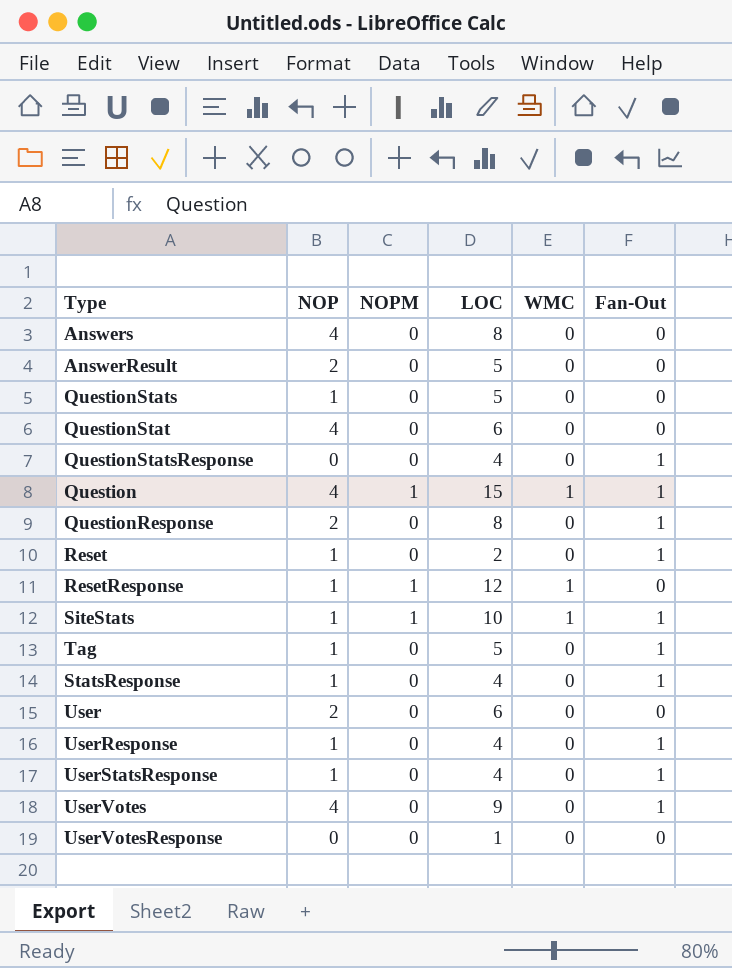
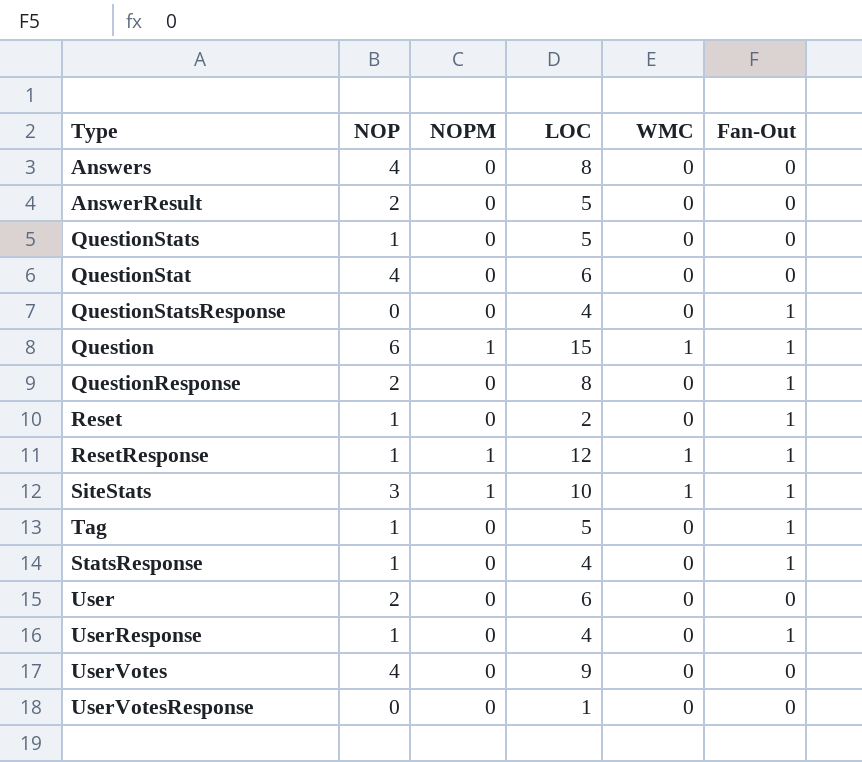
row UserStatsResponse: 1 | 0 | 4 | 0 | 1 -> none
Question | NOP: 4 -> 6
ResetResponse | Fan-Out: 0 -> 1
SiteStats | NOP: 1 -> 3
UserVotes | Fan-Out: 1 -> 0

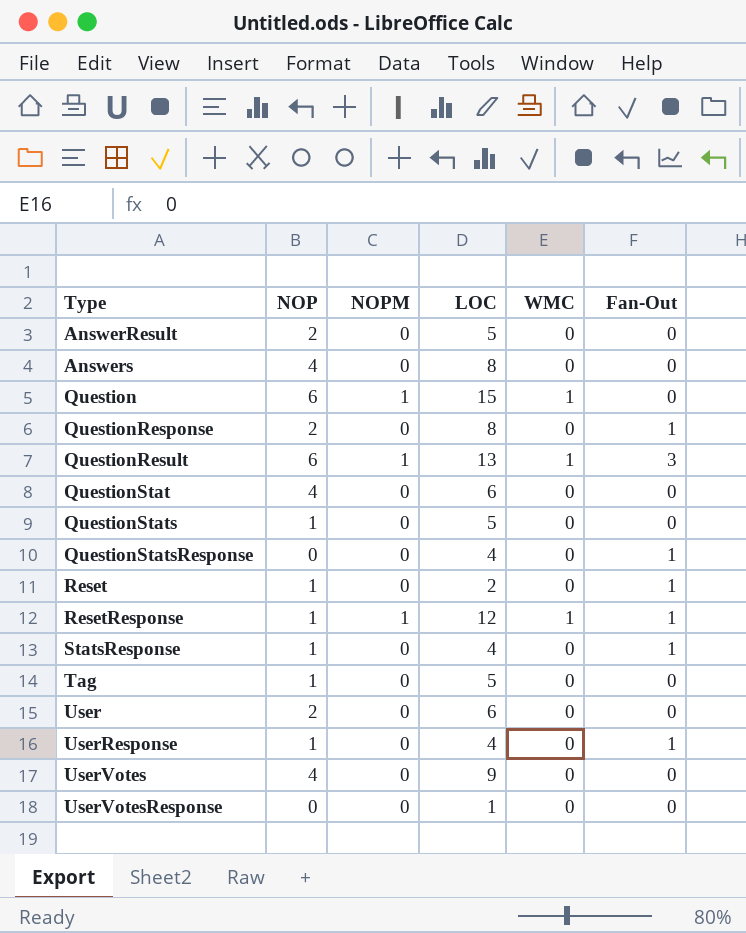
row order: none -> Type ascending
row SiteStats: 3 | 1 | 10 | 1 | 1 -> none
Question | Fan-Out: 1 -> 0
row QuestionResult: none -> 6 | 1 | 13 | 1 | 3
Tag | Fan-Out: 1 -> 0

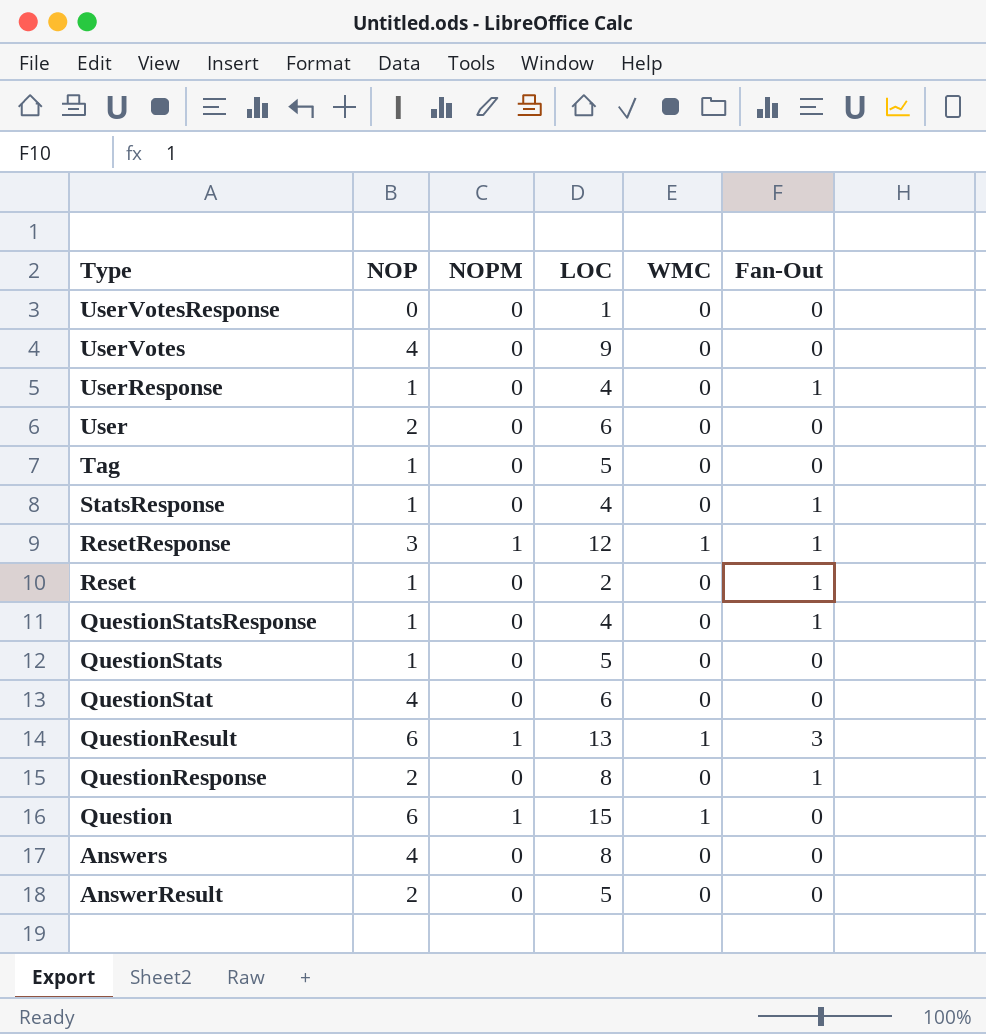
row order: Type ascending -> Type descending
ResetResponse | NOP: 1 -> 3
QuestionStatsResponse | NOP: 0 -> 1

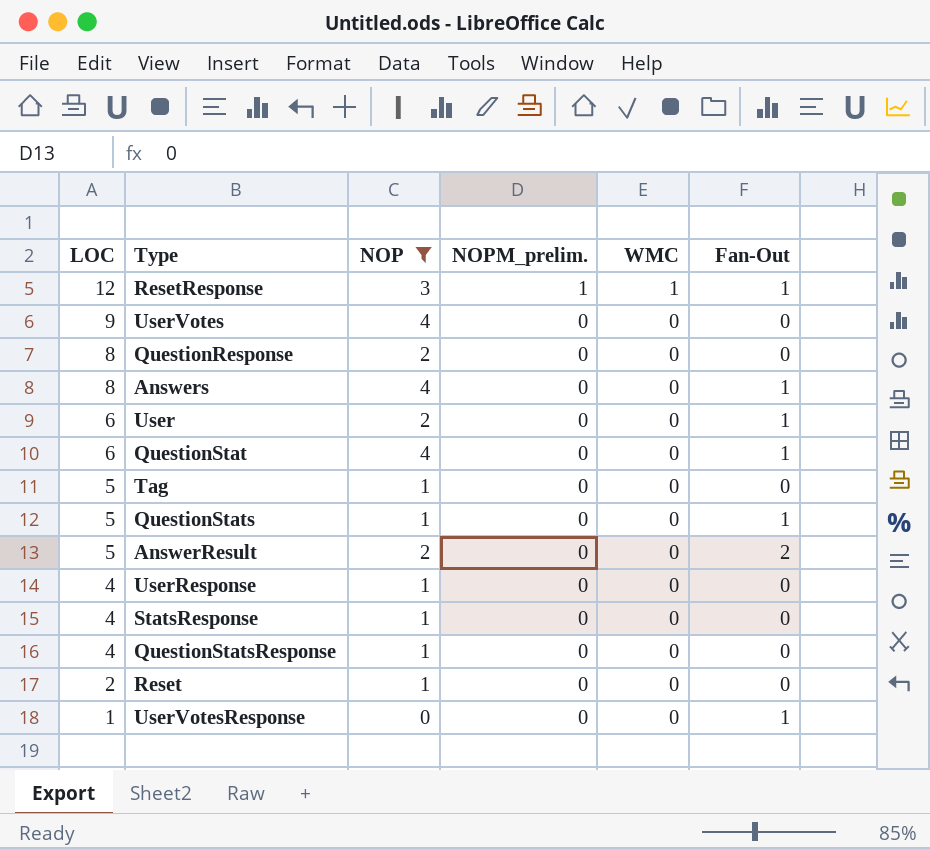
filter: none -> NOP != 6
row order: Type descending -> LOC descending
column LOC | position: 4 -> 1
column name: NOPM -> NOPM_prelim.
QuestionResponse | Fan-Out: 1 -> 0
Answers | Fan-Out: 0 -> 1
User | Fan-Out: 0 -> 1
QuestionStat | Fan-Out: 0 -> 1
QuestionStats | Fan-Out: 0 -> 1
AnswerResult | Fan-Out: 0 -> 2
UserResponse | Fan-Out: 1 -> 0
StatsResponse | Fan-Out: 1 -> 0
QuestionStatsResponse | Fan-Out: 1 -> 0
Reset | Fan-Out: 1 -> 0
UserVotesResponse | Fan-Out: 0 -> 1

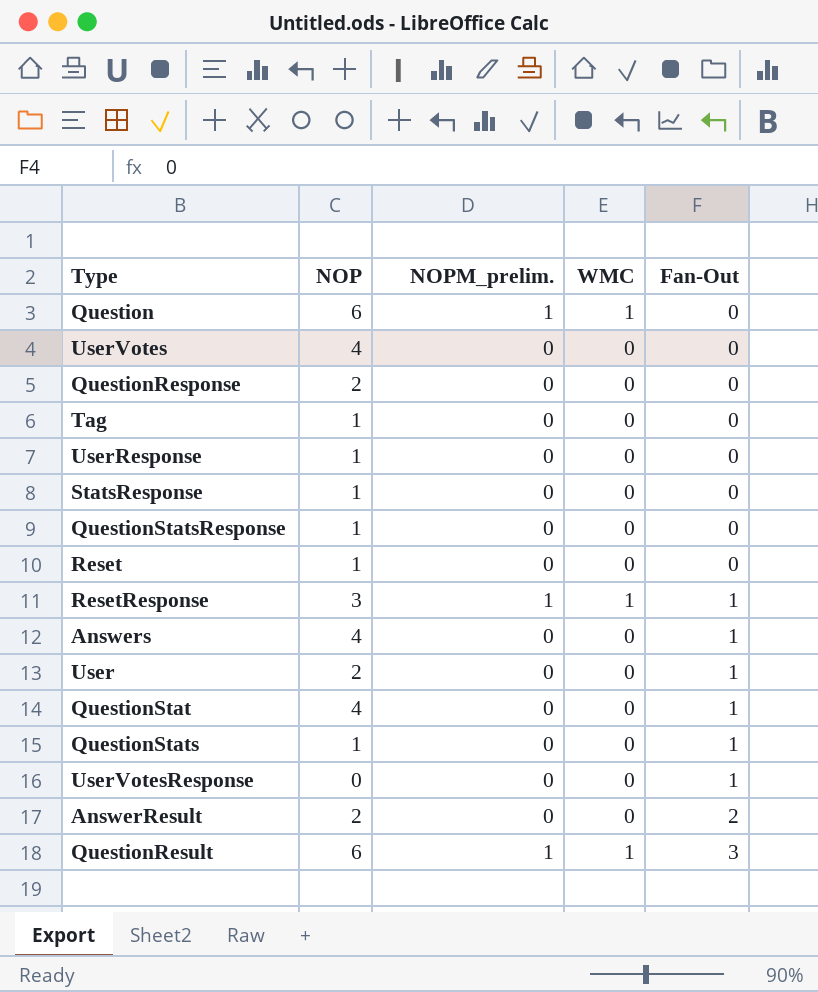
filter: NOP != 6 -> none
row order: LOC descending -> Fan-Out ascending
column LOC | position: 1 -> none

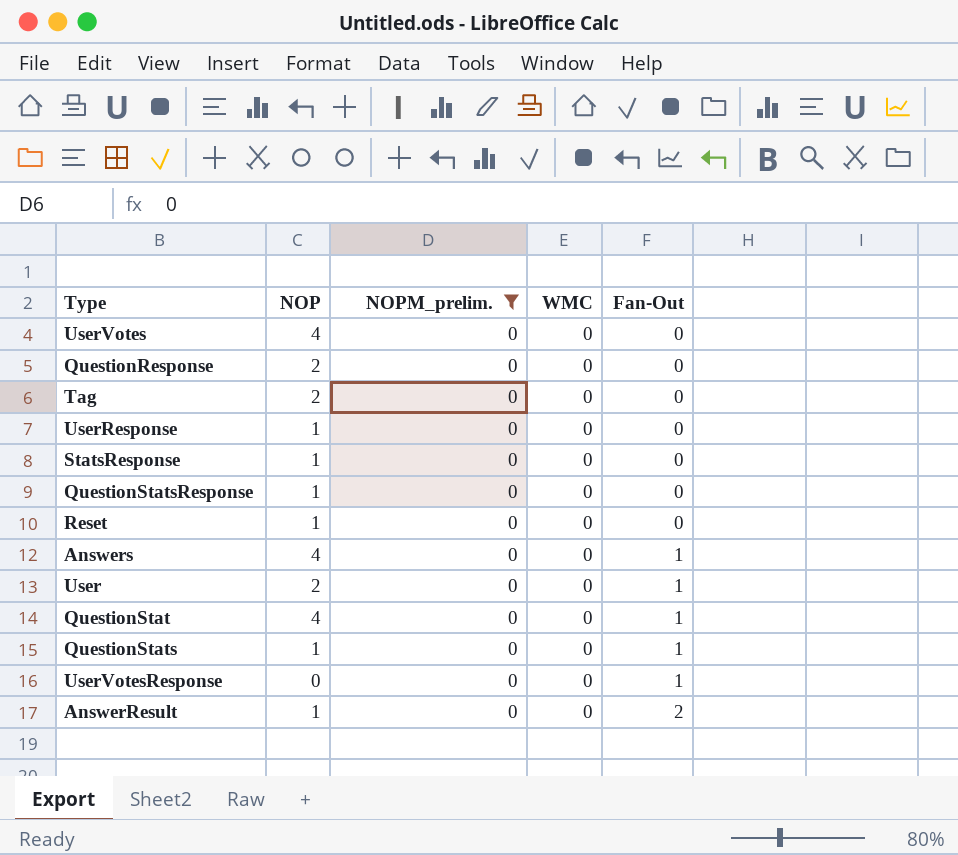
filter: none -> NOPM_prelim. = 0
Tag | NOP: 1 -> 2
AnswerResult | NOP: 2 -> 1

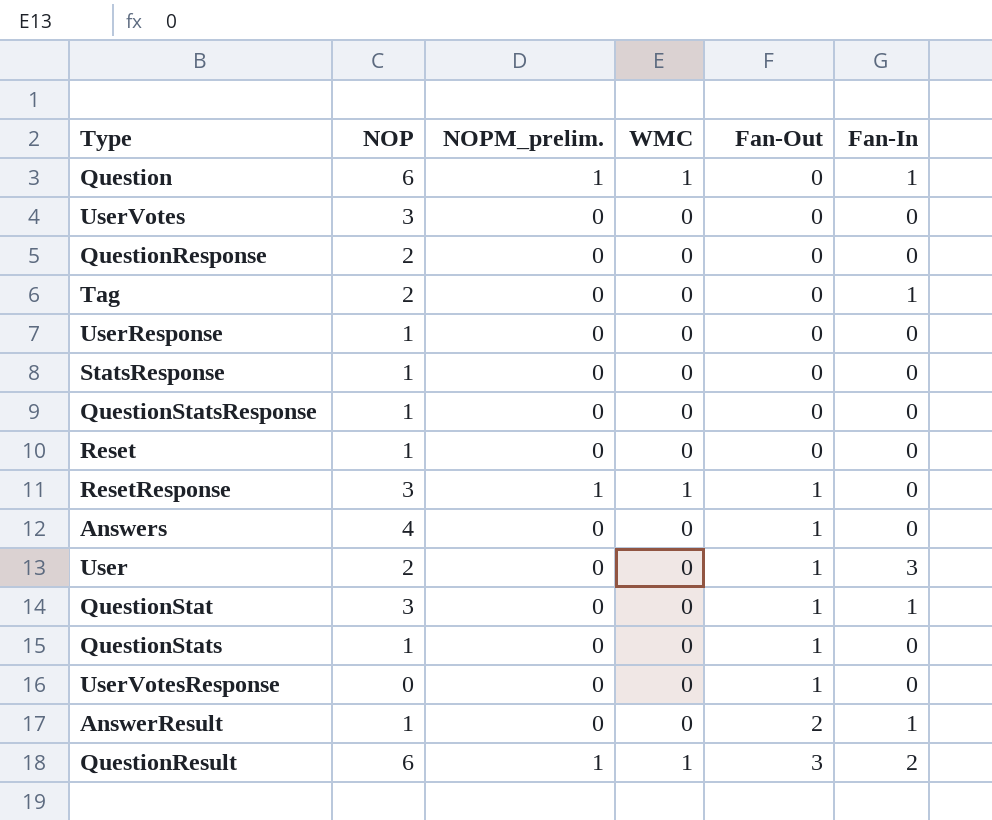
filter: NOPM_prelim. = 0 -> none
column Fan-In | position: none -> 6
UserVotes | NOP: 4 -> 3
QuestionStat | NOP: 4 -> 3

